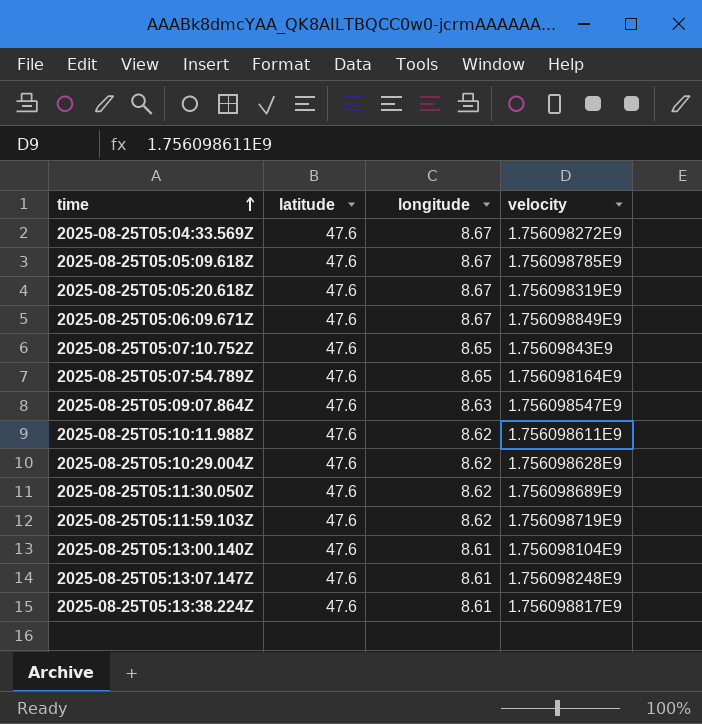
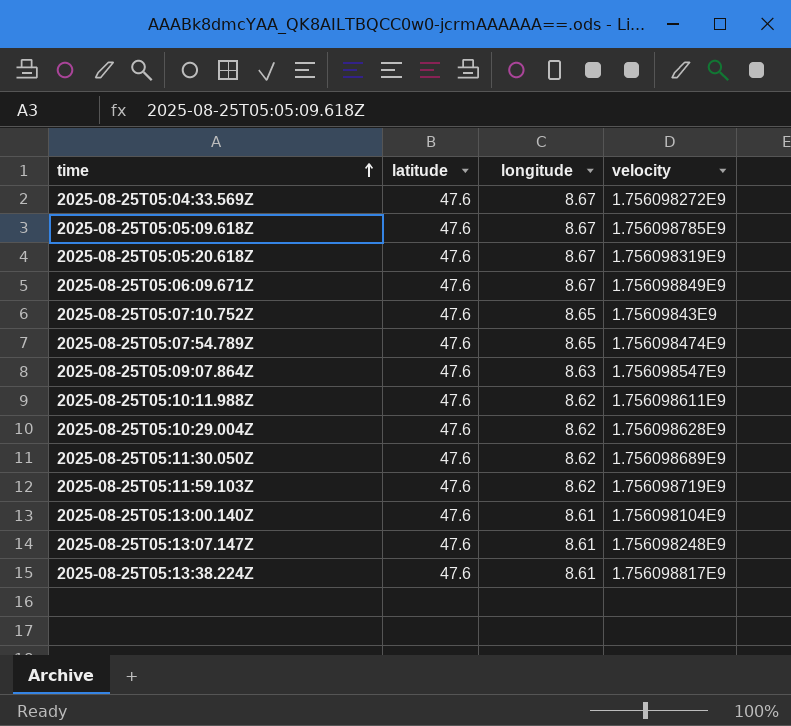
2025-08-25T05:07:54.789Z | velocity: 1.756098164E9 -> 1.756098474E9

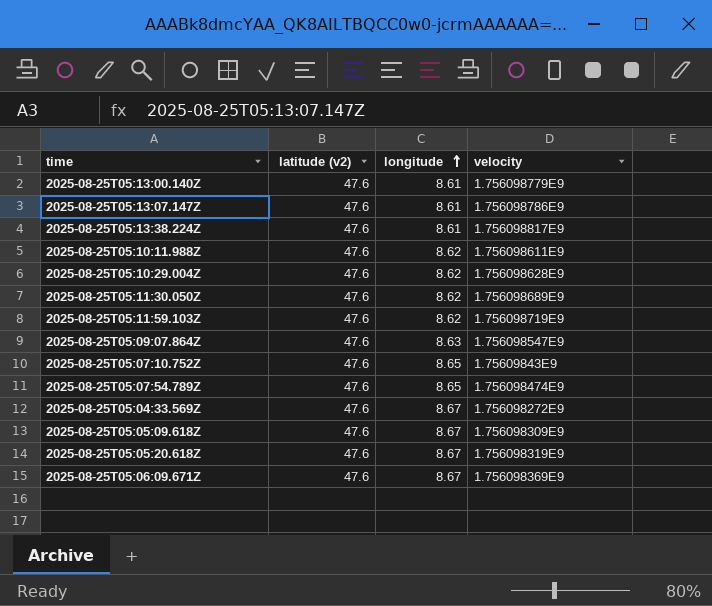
row order: time ascending -> longitude ascending
column name: latitude -> latitude (v2)
2025-08-25T05:13:00.140Z | velocity: 1.756098104E9 -> 1.756098779E9
2025-08-25T05:13:07.147Z | velocity: 1.756098248E9 -> 1.756098786E9
2025-08-25T05:05:09.618Z | velocity: 1.756098785E9 -> 1.756098309E9
2025-08-25T05:06:09.671Z | velocity: 1.756098849E9 -> 1.756098369E9

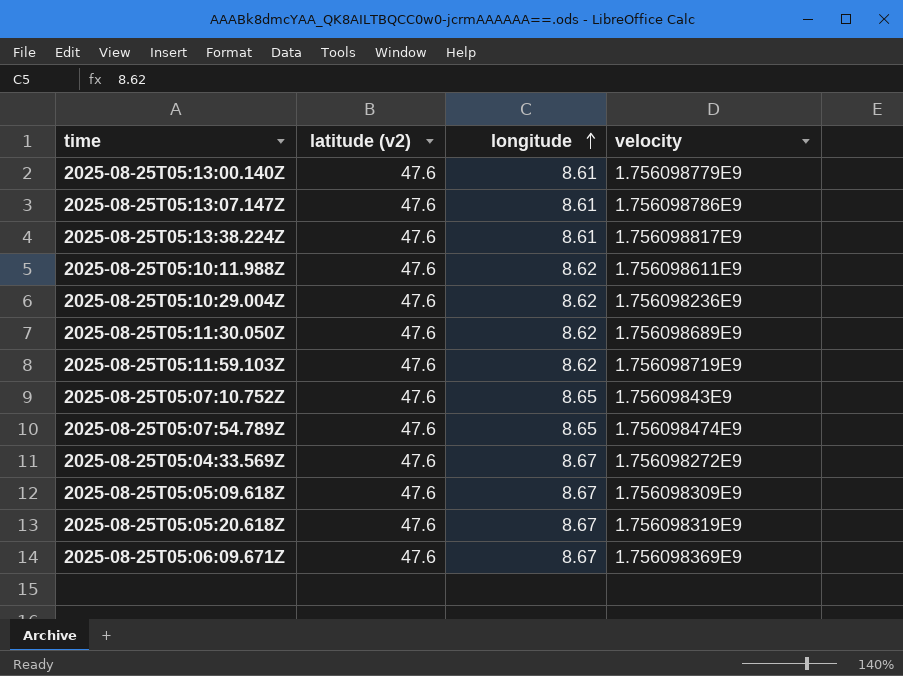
row 2025-08-25T05:09:07.864Z: 47.6 | 8.63 | 1.756098547E9 -> none
2025-08-25T05:10:29.004Z | velocity: 1.756098628E9 -> 1.756098236E9

